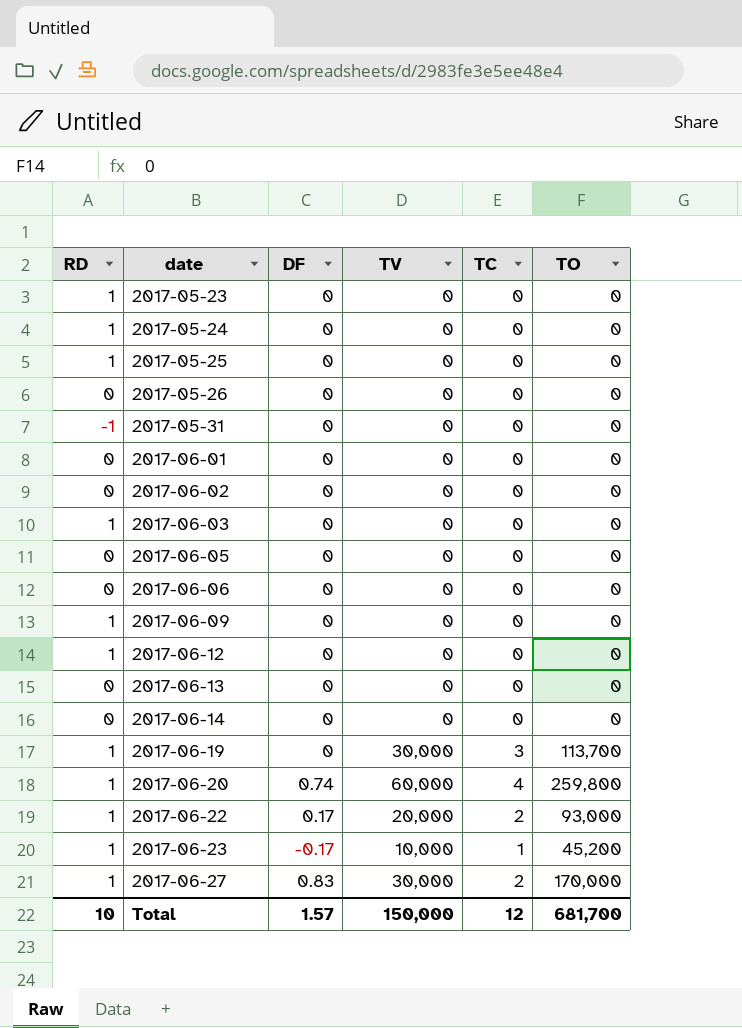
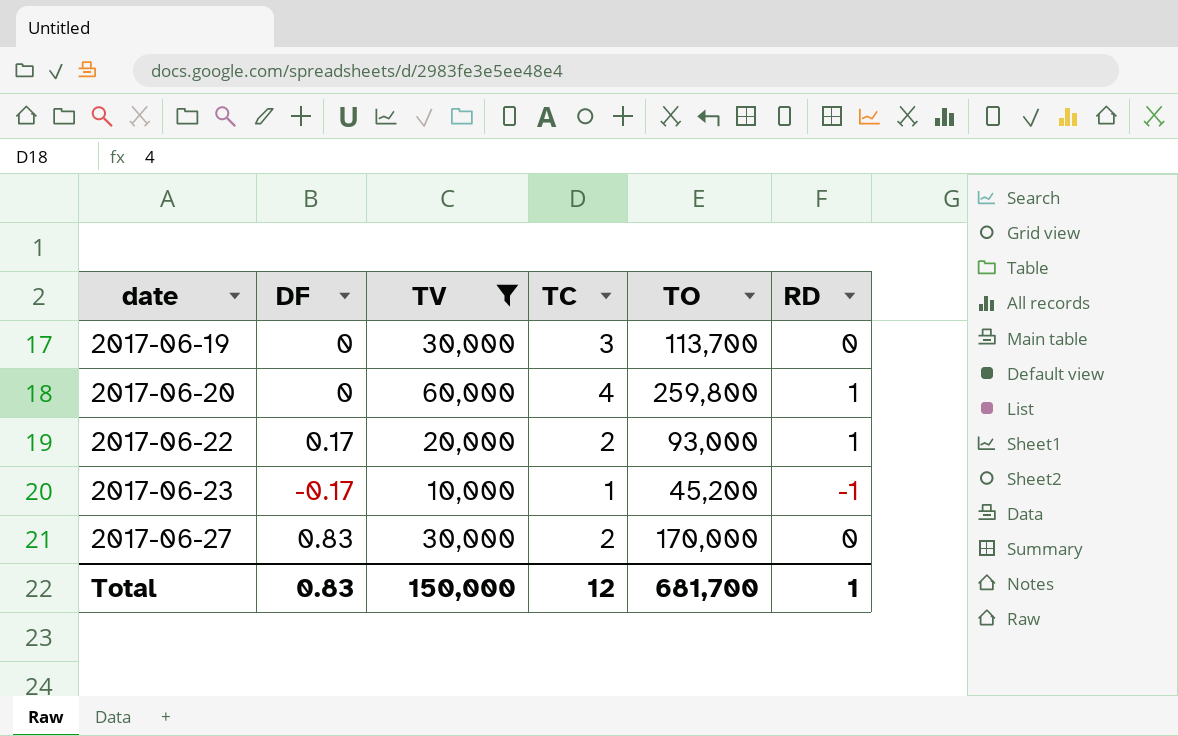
filter: none -> TV != 0
column RD | position: 1 -> 6
2017-06-19 | RD: 1 -> 0
2017-06-20 | DF: 0.74 -> 0
2017-06-23 | RD: 1 -> -1
2017-06-27 | RD: 1 -> 0
Total | DF: 1.57 -> 0.83
Total | RD: 10 -> 1

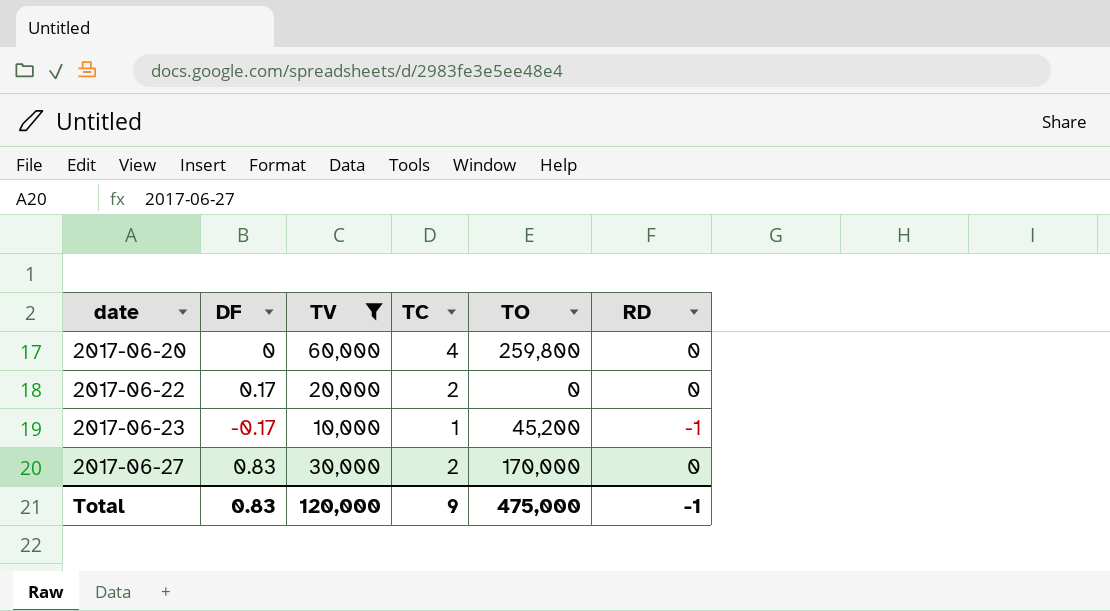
row 2017-06-19: 0 | 30,000 | 3 | 113,700 | 0 -> none
2017-06-20 | RD: 1 -> 0
2017-06-22 | TO: 93,000 -> 0
2017-06-22 | RD: 1 -> 0
Total | TV: 150,000 -> 120,000
Total | TC: 12 -> 9
Total | TO: 681,700 -> 475,000
Total | RD: 1 -> -1

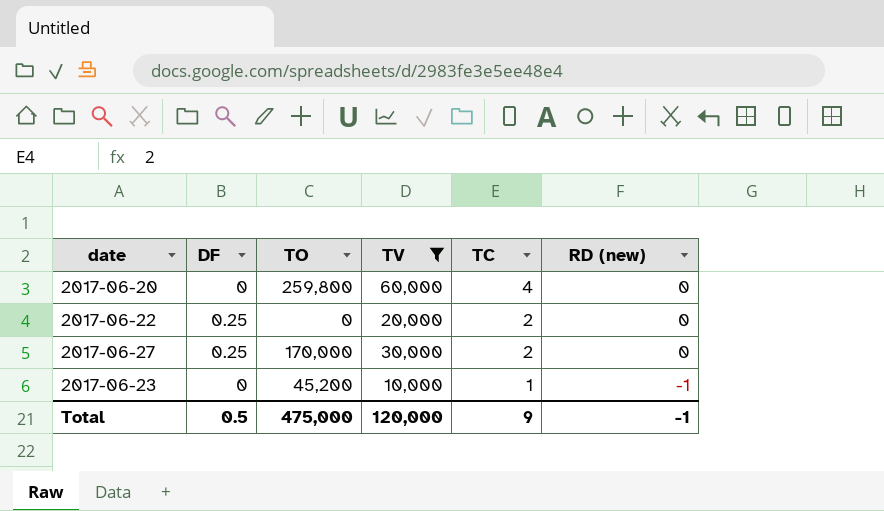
row order: date ascending -> TC descending
column TO | position: 5 -> 3
column name: RD -> RD (new)
2017-06-22 | DF: 0.17 -> 0.25
2017-06-27 | DF: 0.83 -> 0.25
2017-06-23 | DF: -0.17 -> 0
Total | DF: 0.83 -> 0.5

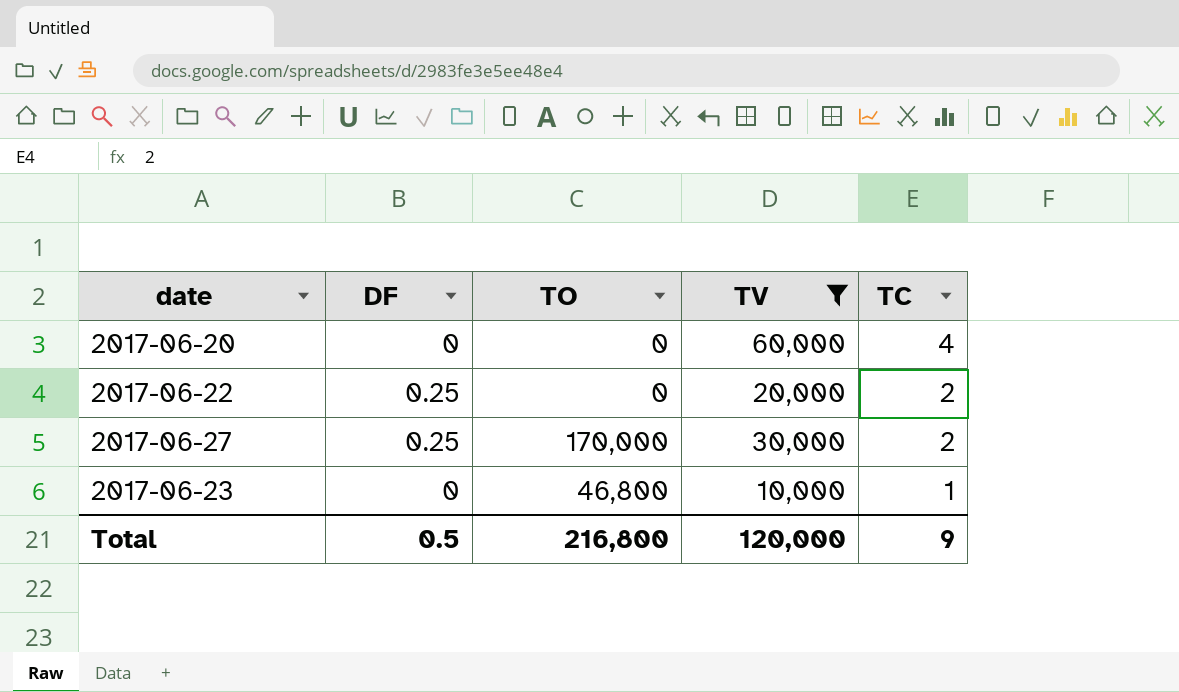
column RD (new) | position: 6 -> none
2017-06-20 | TO: 259,800 -> 0
2017-06-23 | TO: 45,200 -> 46,800
Total | TO: 475,000 -> 216,800

